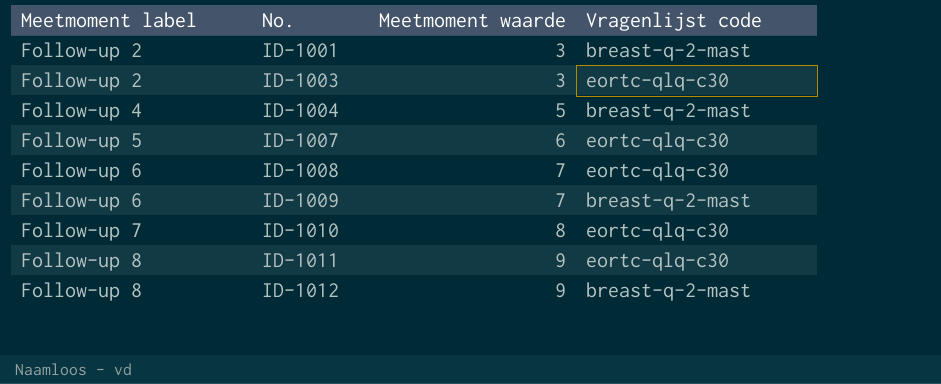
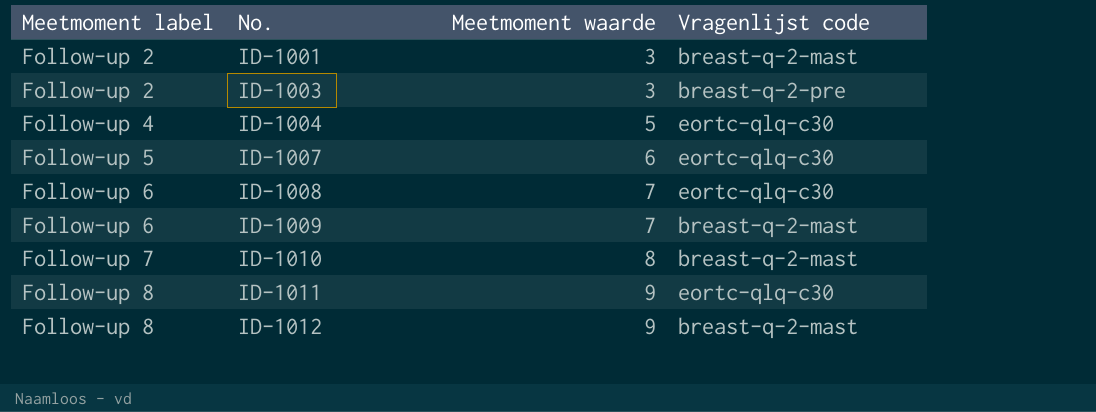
ID-1003 | Vragenlijst code: eortc-qlq-c30 -> breast-q-2-pre
ID-1004 | Vragenlijst code: breast-q-2-mast -> eortc-qlq-c30
ID-1010 | Vragenlijst code: eortc-qlq-c30 -> breast-q-2-mast

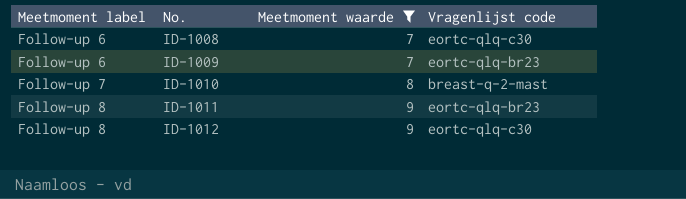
filter: none -> Meetmoment waarde >= 7
ID-1009 | Vragenlijst code: breast-q-2-mast -> eortc-qlq-br23
ID-1011 | Vragenlijst code: eortc-qlq-c30 -> eortc-qlq-br23
ID-1012 | Vragenlijst code: breast-q-2-mast -> eortc-qlq-c30

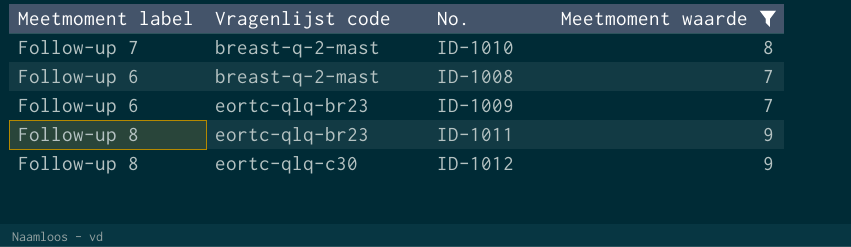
row order: Meetmoment label ascending -> Vragenlijst code ascending
column Vragenlijst code | position: 4 -> 2
ID-1008 | Vragenlijst code: eortc-qlq-c30 -> breast-q-2-mast

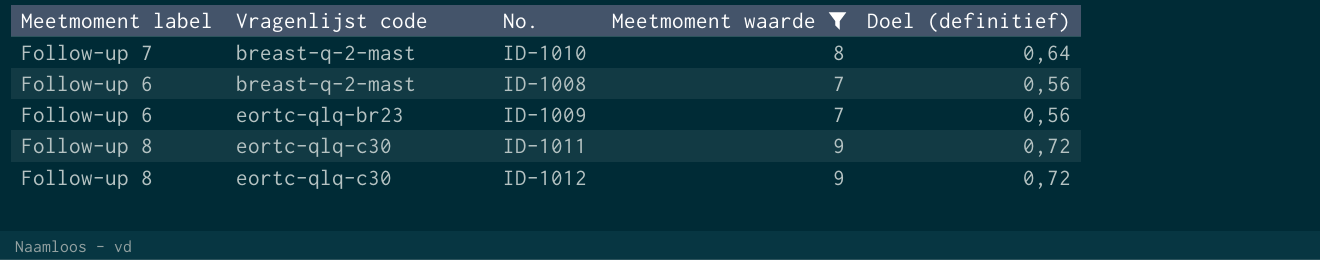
column Doel (definitief) | formula: none -> [Meetmoment waarde] * 0,08
ID-1011 | Vragenlijst code: eortc-qlq-br23 -> eortc-qlq-c30

